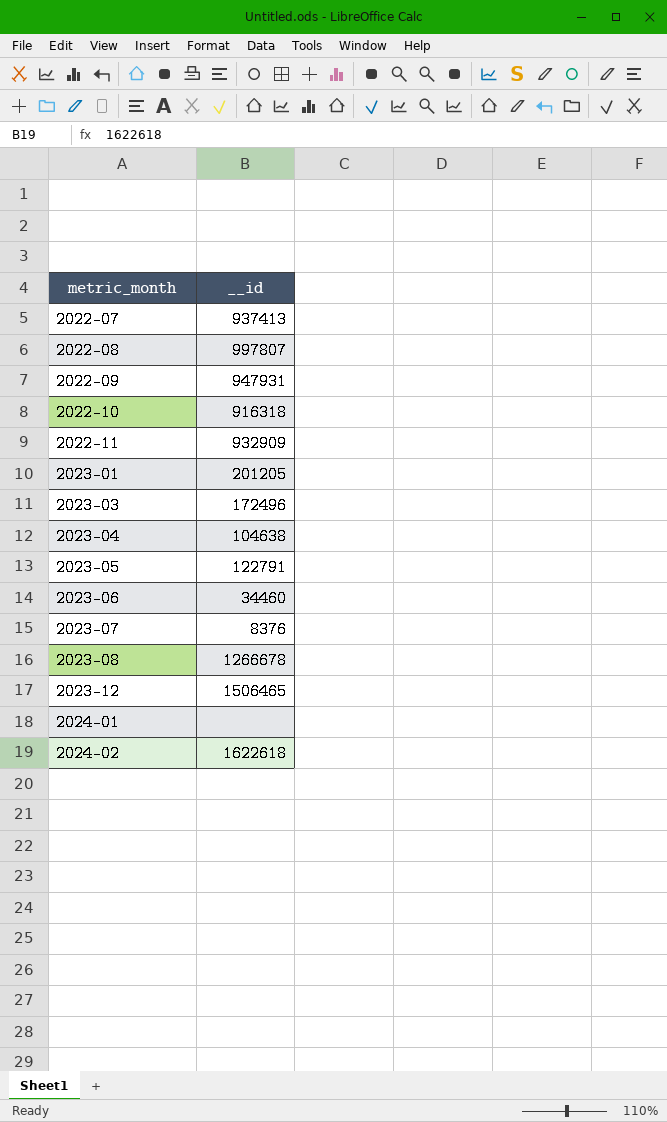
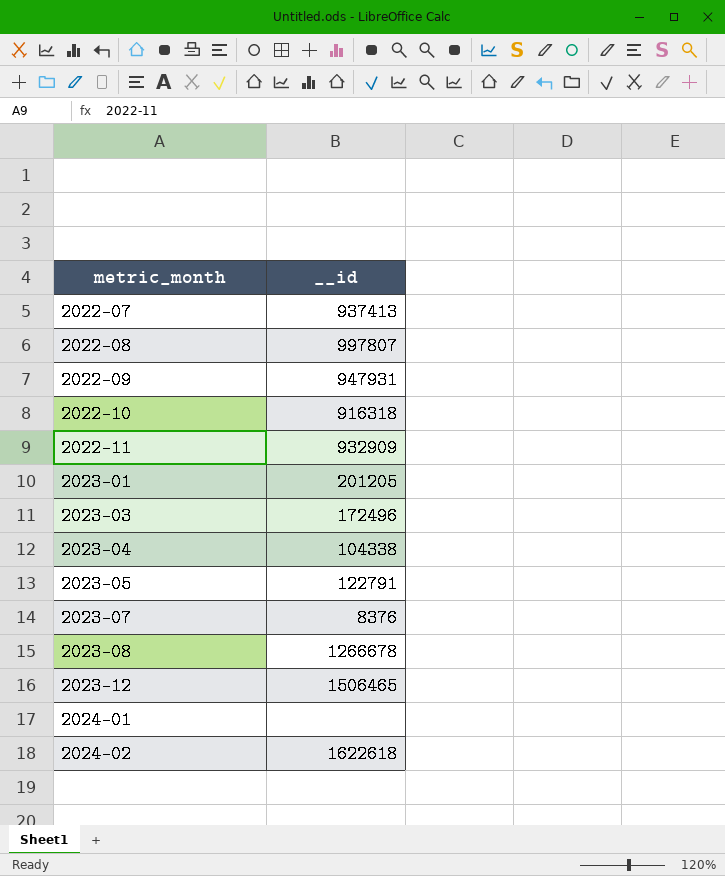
row 2023-06: 34460 -> none
2023-04 | __id: 104638 -> 104338

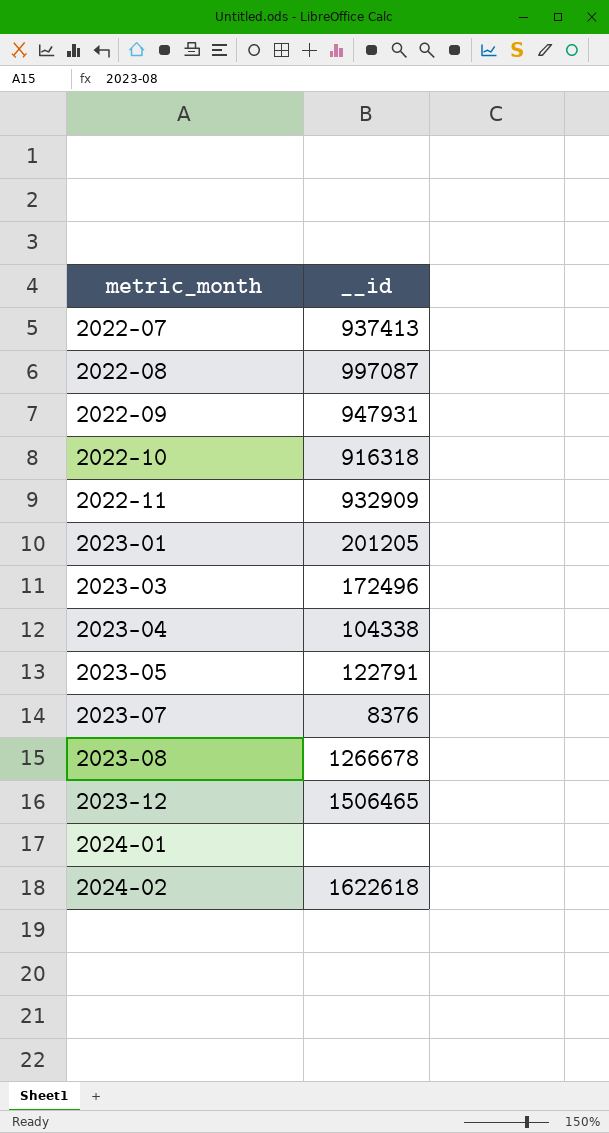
2022-08 | __id: 997807 -> 997087

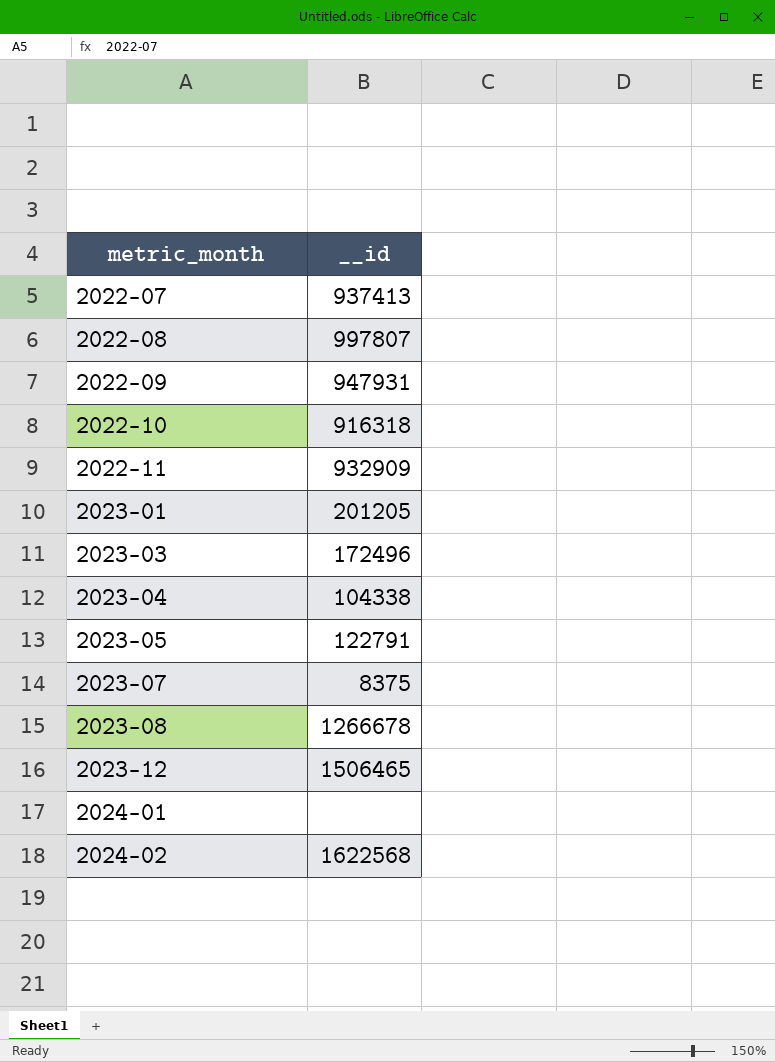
2022-08 | __id: 997087 -> 997807
2023-07 | __id: 8376 -> 8375
2024-02 | __id: 1622618 -> 1622568

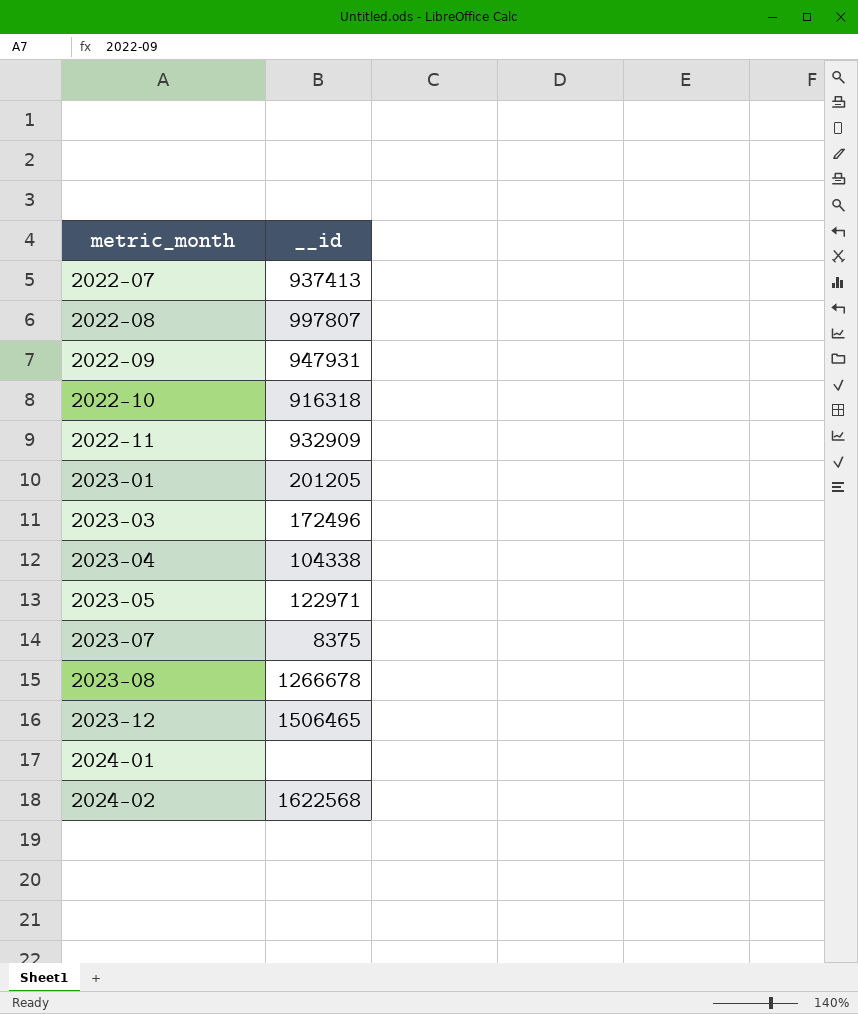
2023-05 | __id: 122791 -> 122971

